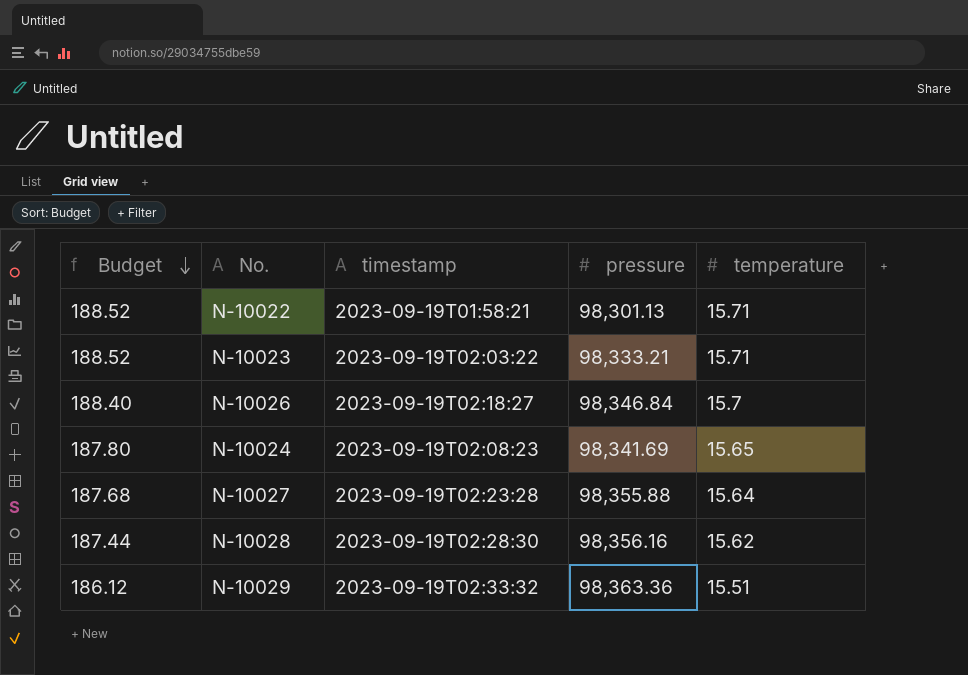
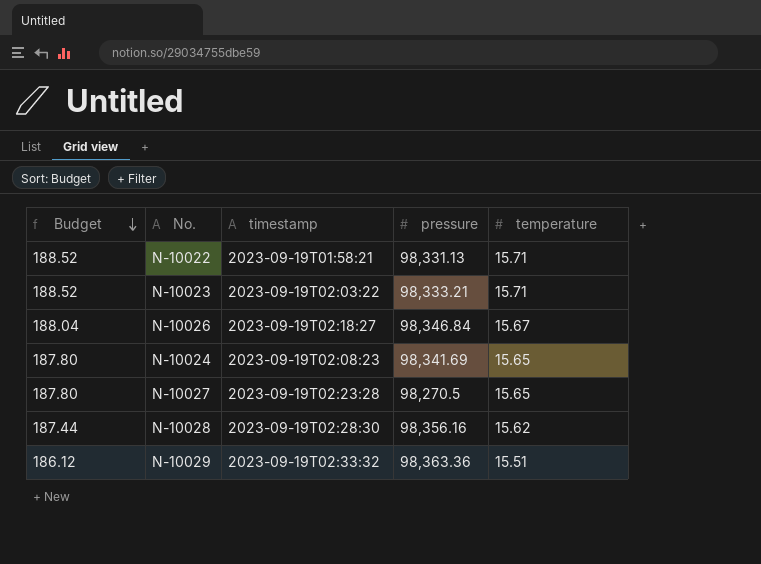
N-10022 | pressure: 98,301.13 -> 98,331.13
N-10026 | Budget: 188.40 -> 188.04
N-10026 | temperature: 15.7 -> 15.67
N-10027 | Budget: 187.68 -> 187.80
N-10027 | pressure: 98,355.88 -> 98,270.5
N-10027 | temperature: 15.64 -> 15.65

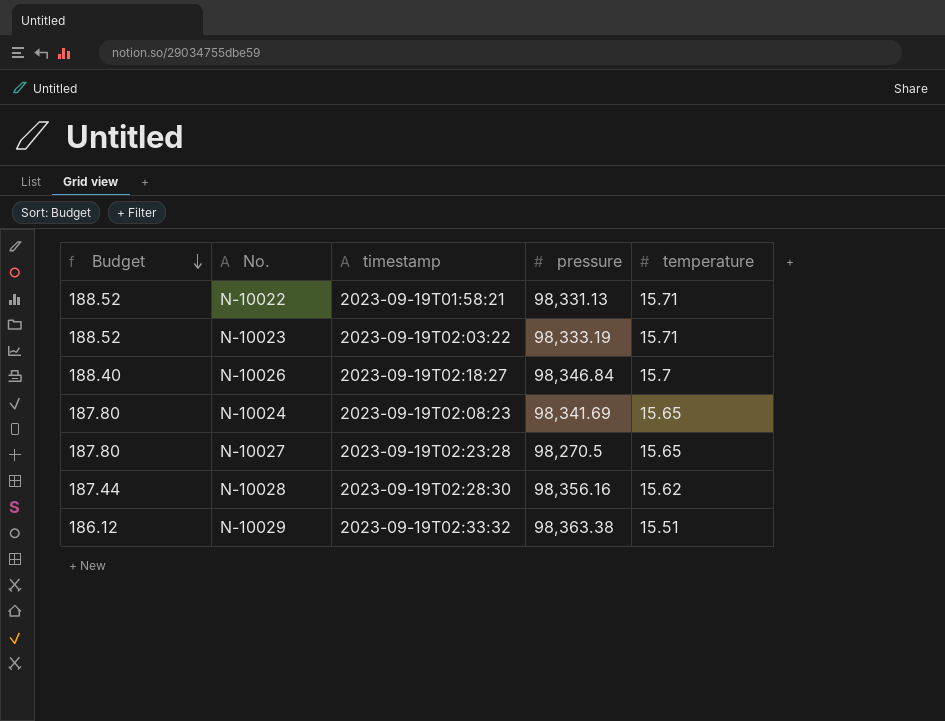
N-10023 | pressure: 98,333.21 -> 98,333.19
N-10026 | Budget: 188.04 -> 188.40
N-10026 | temperature: 15.67 -> 15.7
N-10029 | pressure: 98,363.36 -> 98,363.38

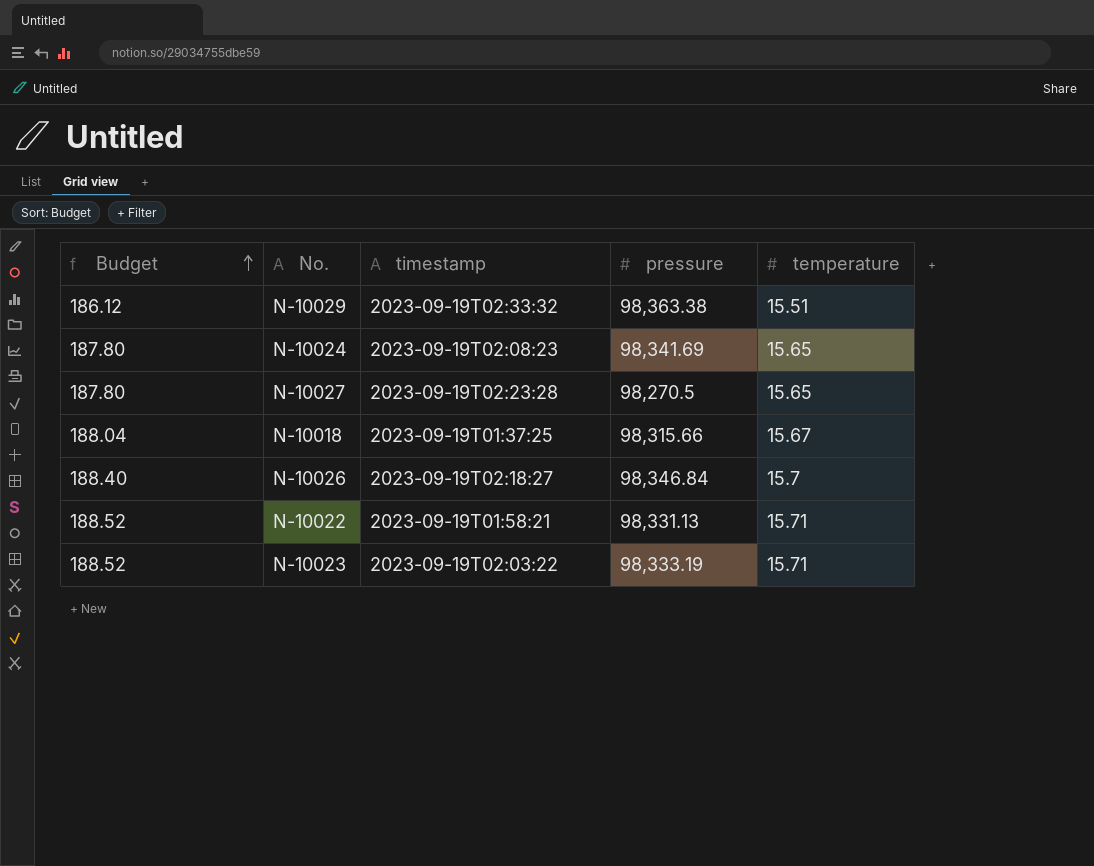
row order: Budget descending -> Budget ascending
row N-10028: 187.44 | 2023-09-19T02:28:30 | 98,356.16 | 15.62 -> none
row N-10018: none -> 188.04 | 2023-09-19T01:37:25 | 98,315.66 | 15.67

